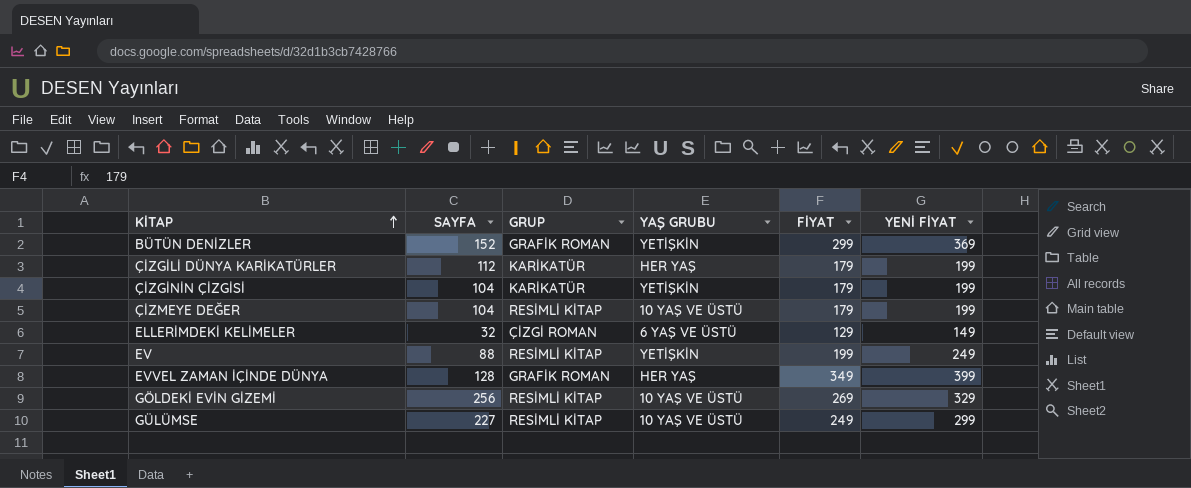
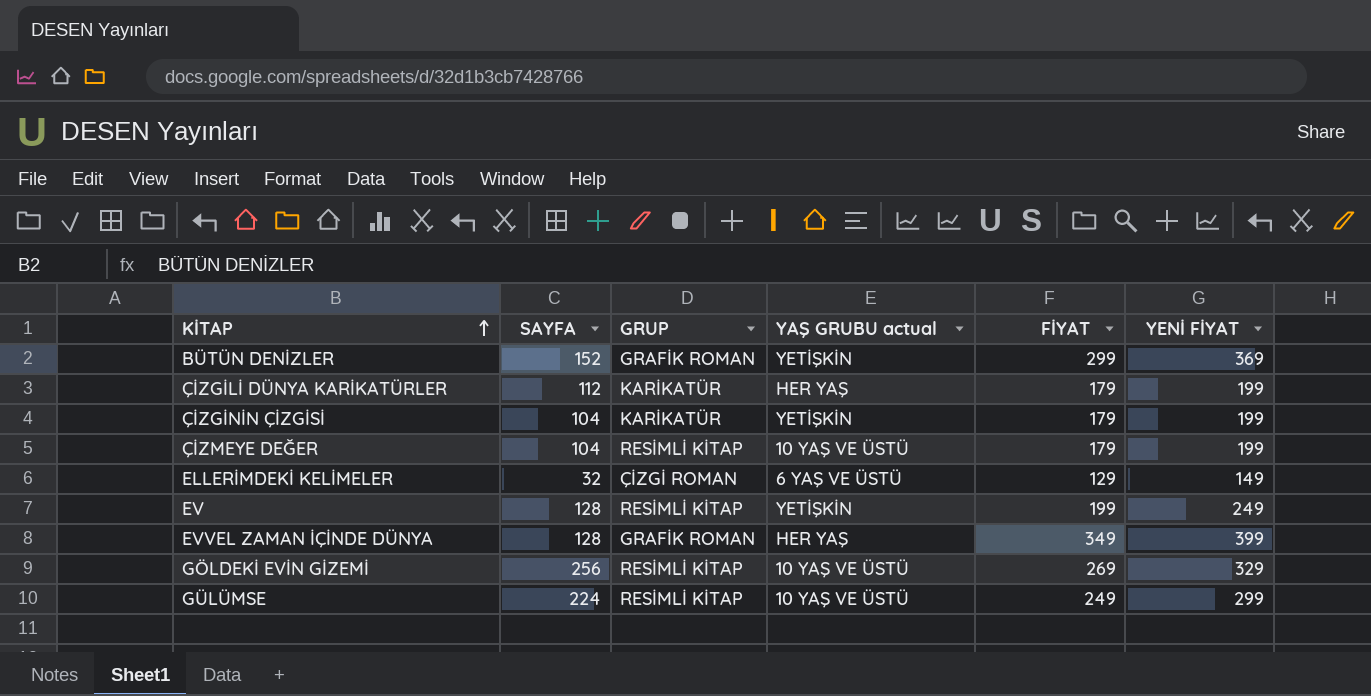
column name: YAŞ GRUBU -> YAŞ GRUBU actual
EV | SAYFA: 88 -> 128
GÜLÜMSE | SAYFA: 227 -> 224

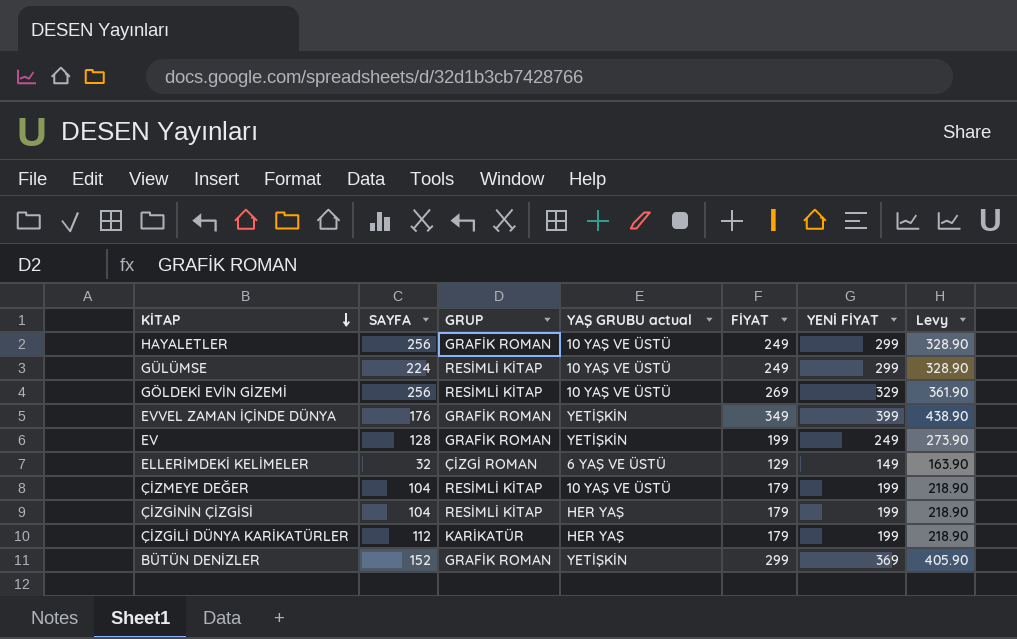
row order: KİTAP ascending -> KİTAP descending
column Levy | formula: none -> [YENİ FİYAT] * 1.1
row HAYALETLER: none -> 256 | GRAFİK ROMAN | 10 YAŞ VE ÜSTÜ | 249 | 299 | 328.90
EVVEL ZAMAN İÇİNDE DÜNYA | SAYFA: 128 -> 176
EVVEL ZAMAN İÇİNDE DÜNYA | YAŞ GRUBU actual: HER YAŞ -> YETİŞKİN
EV | GRUP: RESİMLİ KİTAP -> GRAFİK ROMAN
ÇİZGİNİN ÇİZGİSİ | GRUP: KARİKATÜR -> RESİMLİ KİTAP
ÇİZGİNİN ÇİZGİSİ | YAŞ GRUBU actual: YETİŞKİN -> HER YAŞ

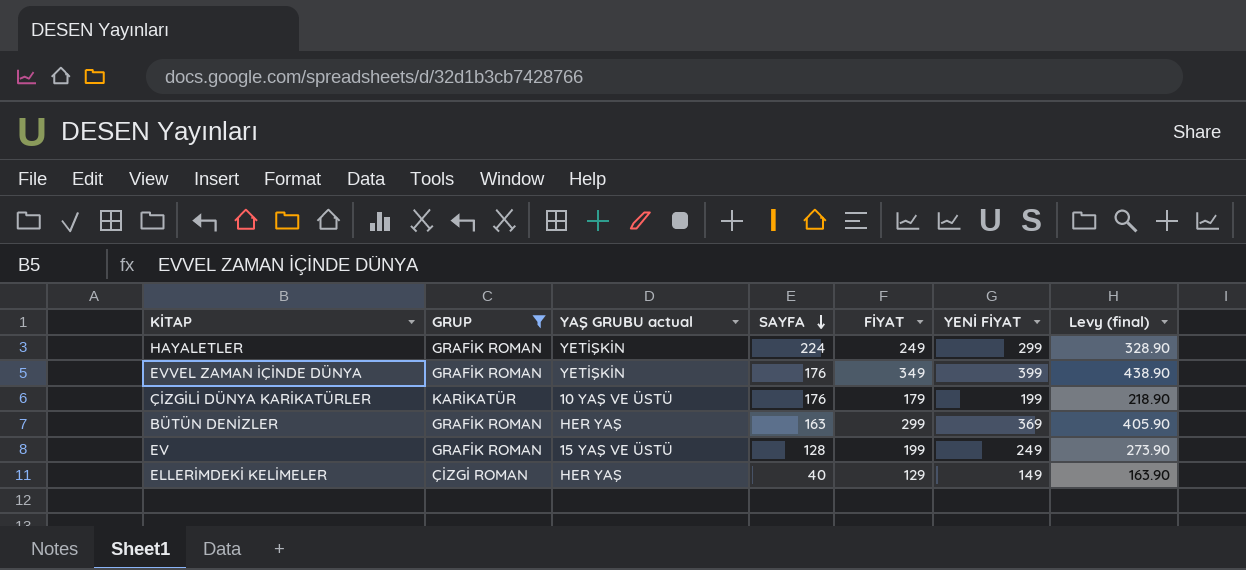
filter: none -> GRUP != RESİMLİ KİTAP
row order: KİTAP descending -> SAYFA descending
column SAYFA | position: 2 -> 4
column name: Levy -> Levy (final)
HAYALETLER | YAŞ GRUBU actual: 10 YAŞ VE ÜSTÜ -> YETİŞKİN
HAYALETLER | SAYFA: 256 -> 224
ÇİZGİLİ DÜNYA KARİKATÜRLER | YAŞ GRUBU actual: HER YAŞ -> 10 YAŞ VE ÜSTÜ
ÇİZGİLİ DÜNYA KARİKATÜRLER | SAYFA: 112 -> 176
BÜTÜN DENİZLER | YAŞ GRUBU actual: YETİŞKİN -> HER YAŞ
BÜTÜN DENİZLER | SAYFA: 152 -> 163
EV | YAŞ GRUBU actual: YETİŞKİN -> 15 YAŞ VE ÜSTÜ
ELLERİMDEKİ KELİMELER | YAŞ GRUBU actual: 6 YAŞ VE ÜSTÜ -> HER YAŞ
ELLERİMDEKİ KELİMELER | SAYFA: 32 -> 40

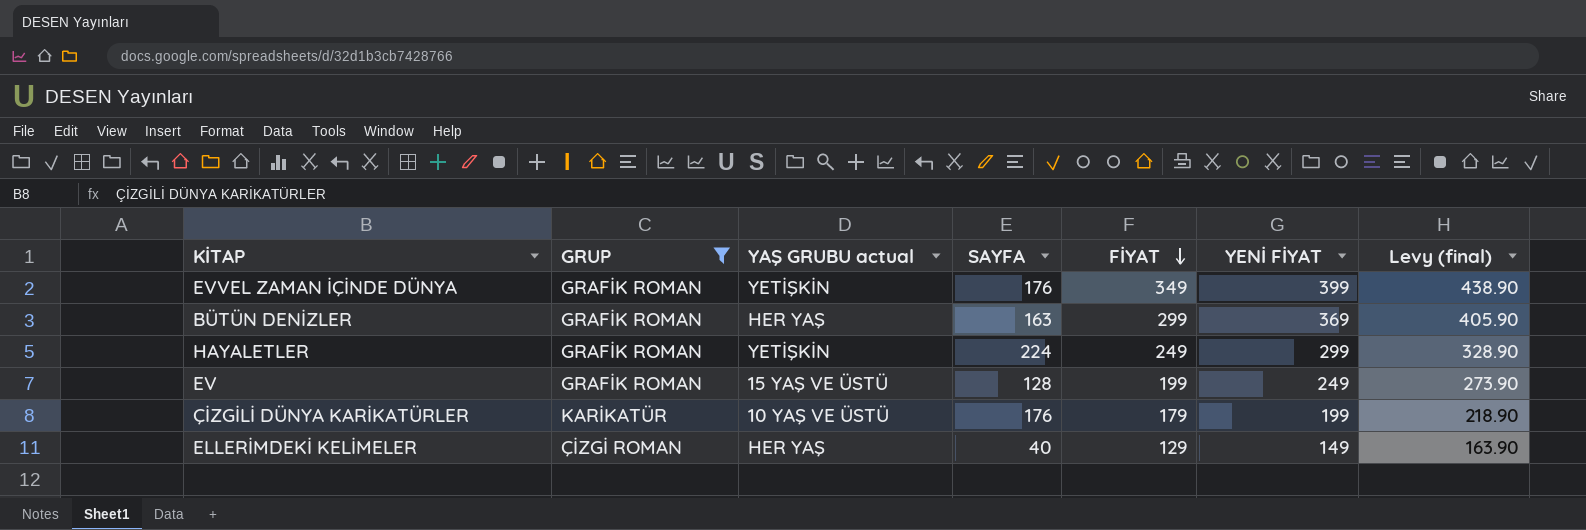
row order: SAYFA descending -> FİYAT descending

